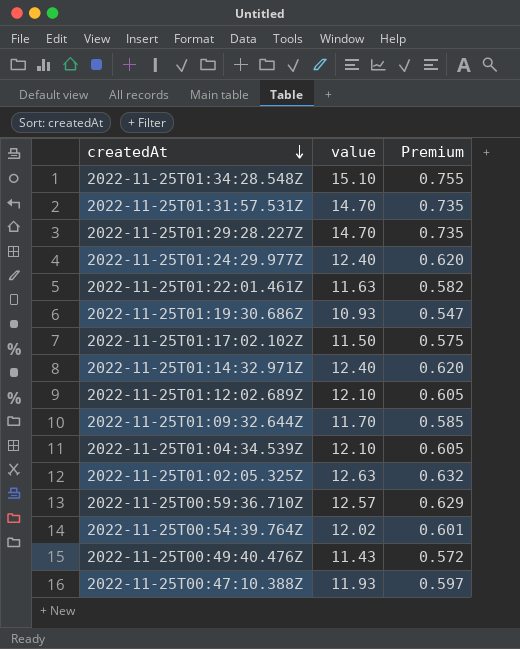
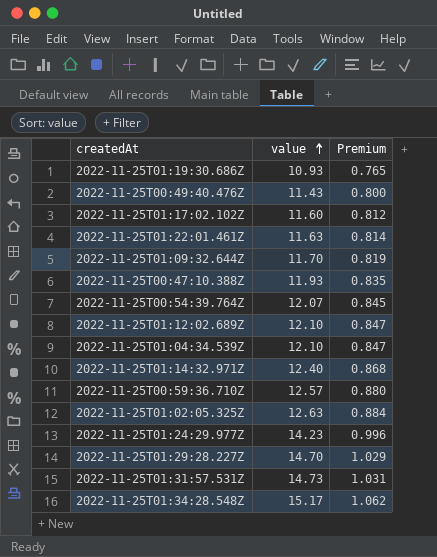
row order: createdAt descending -> value ascending
column Premium | formula: [value] * 0.05 -> [value] * 0.07
2022-11-25T01:17:02.102Z | value: 11.50 -> 11.60
2022-11-25T00:54:39.764Z | value: 12.02 -> 12.07
2022-11-25T01:24:29.977Z | value: 12.40 -> 14.23
2022-11-25T01:31:57.531Z | value: 14.70 -> 14.73
2022-11-25T01:34:28.548Z | value: 15.10 -> 15.17

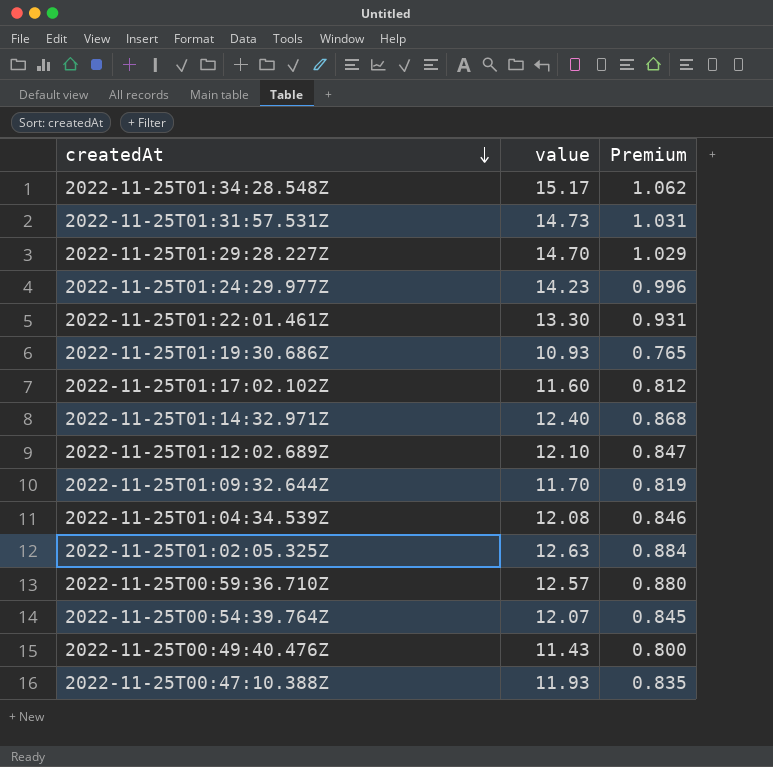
row order: value ascending -> createdAt descending
2022-11-25T01:22:01.461Z | value: 11.63 -> 13.30
2022-11-25T01:22:01.461Z | Premium: 0.814 -> 0.931
2022-11-25T01:04:34.539Z | value: 12.10 -> 12.08
2022-11-25T01:04:34.539Z | Premium: 0.847 -> 0.846

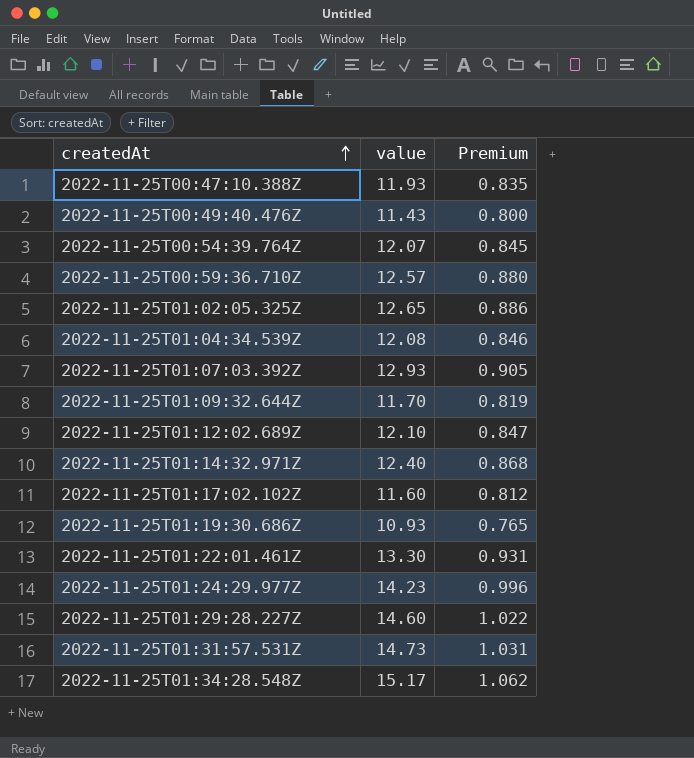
row order: createdAt descending -> createdAt ascending
2022-11-25T01:02:05.325Z | value: 12.63 -> 12.65
2022-11-25T01:02:05.325Z | Premium: 0.884 -> 0.886
row 2022-11-25T01:07:03.392Z: none -> 12.93 | 0.905
2022-11-25T01:29:28.227Z | value: 14.70 -> 14.60
2022-11-25T01:29:28.227Z | Premium: 1.029 -> 1.022

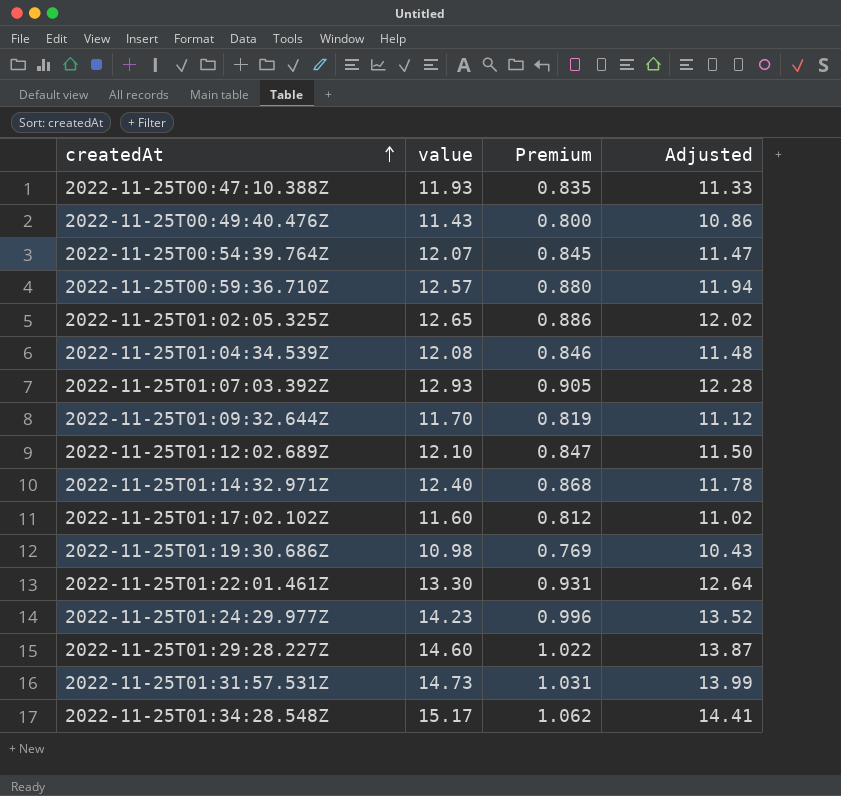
column Adjusted | formula: none -> [value] * 0.95
2022-11-25T01:19:30.686Z | value: 10.93 -> 10.98
2022-11-25T01:19:30.686Z | Premium: 0.765 -> 0.769

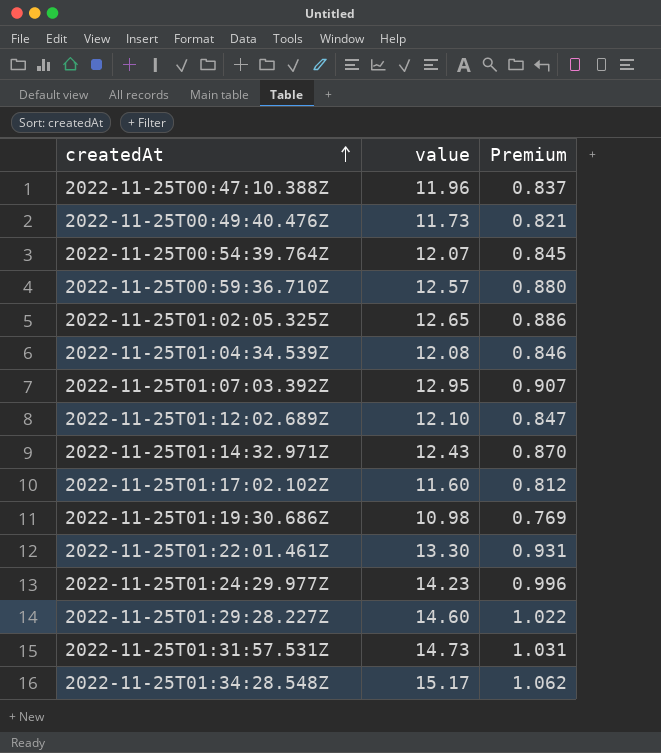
column Adjusted | formula: [value] * 0.95 -> none
row 2022-11-25T01:09:32.644Z: 11.70 | 0.819 | 11.12 -> none
2022-11-25T00:47:10.388Z | value: 11.93 -> 11.96
2022-11-25T00:47:10.388Z | Premium: 0.835 -> 0.837
2022-11-25T00:49:40.476Z | value: 11.43 -> 11.73
2022-11-25T00:49:40.476Z | Premium: 0.800 -> 0.821
2022-11-25T01:07:03.392Z | value: 12.93 -> 12.95
2022-11-25T01:07:03.392Z | Premium: 0.905 -> 0.907
2022-11-25T01:14:32.971Z | value: 12.40 -> 12.43
2022-11-25T01:14:32.971Z | Premium: 0.868 -> 0.870

